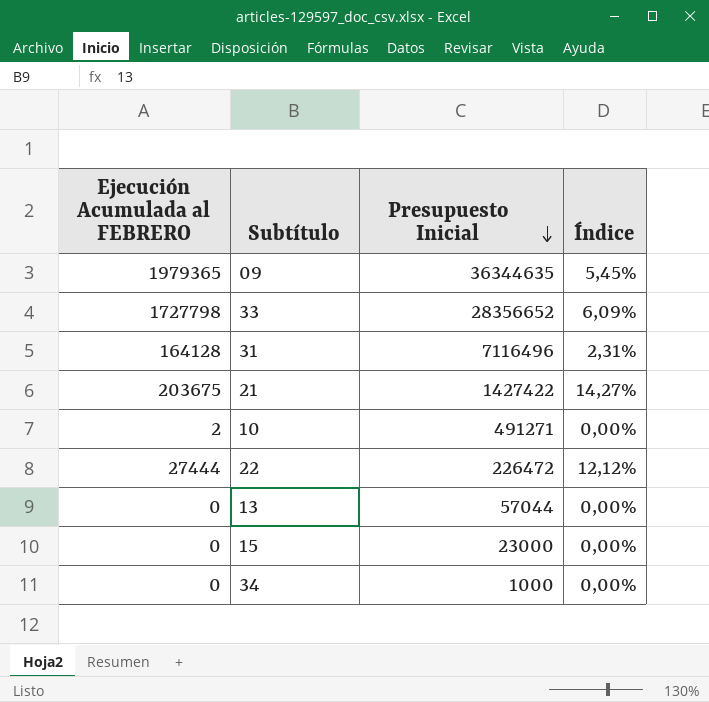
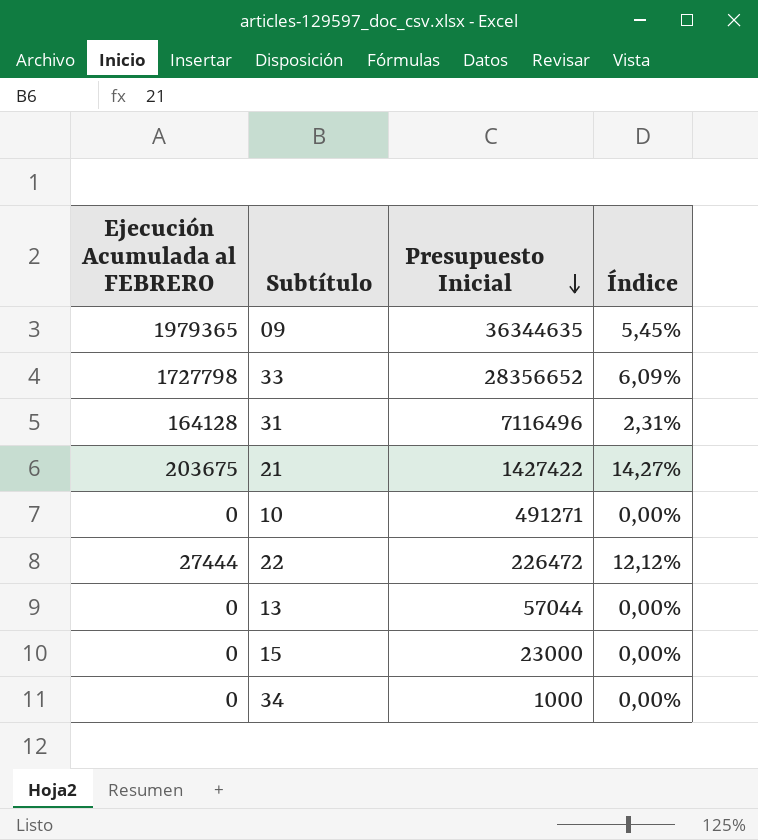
10 | Ejecución Acumulada al FEBRERO: 2 -> 0

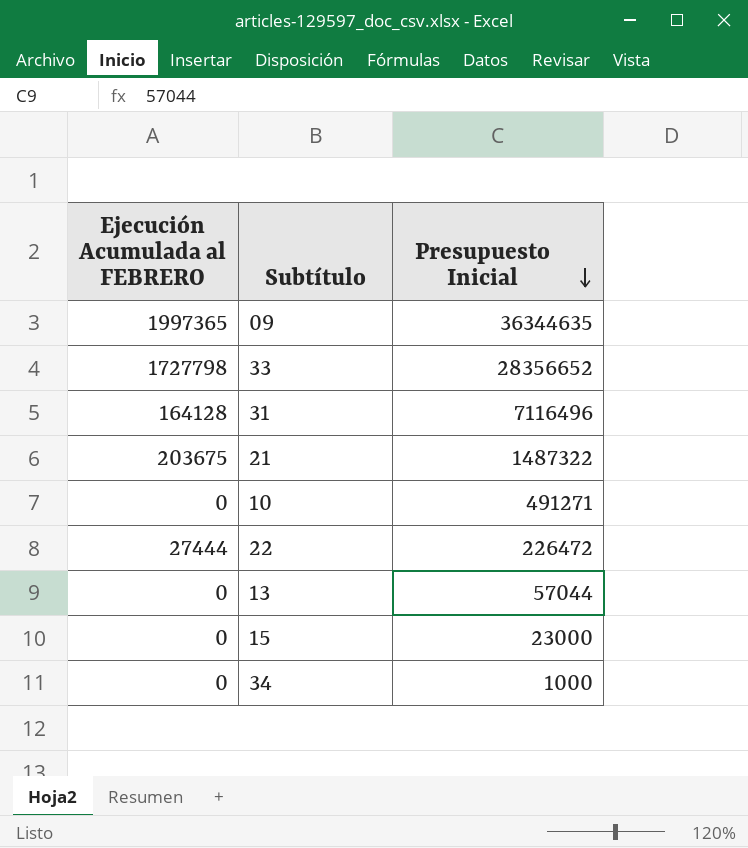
column Índice | formula: [Ejecución Acumulada al FEBRERO] / [Presupuesto Inicial] -> none
09 | Ejecución Acumulada al FEBRERO: 1979365 -> 1997365
21 | Presupuesto Inicial: 1427422 -> 1487322

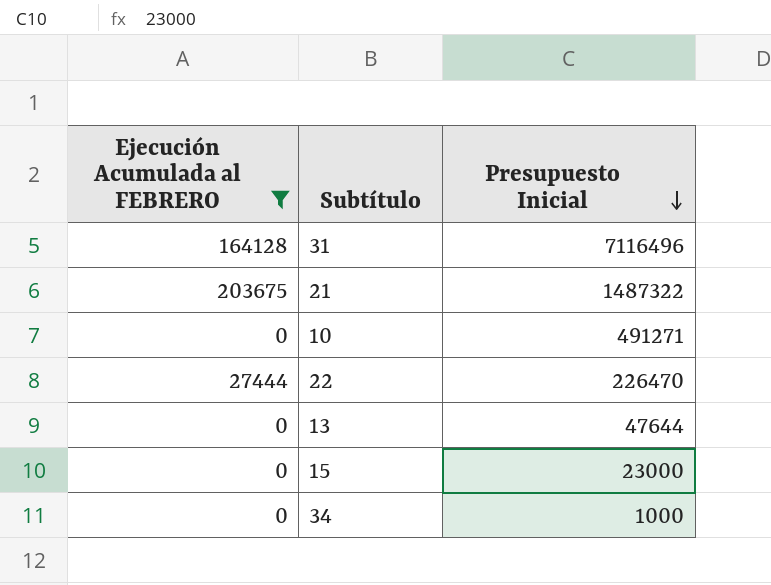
filter: none -> Ejecución Acumulada al FEBRERO <= 203675
22 | Presupuesto Inicial: 226472 -> 226470
13 | Presupuesto Inicial: 57044 -> 47644

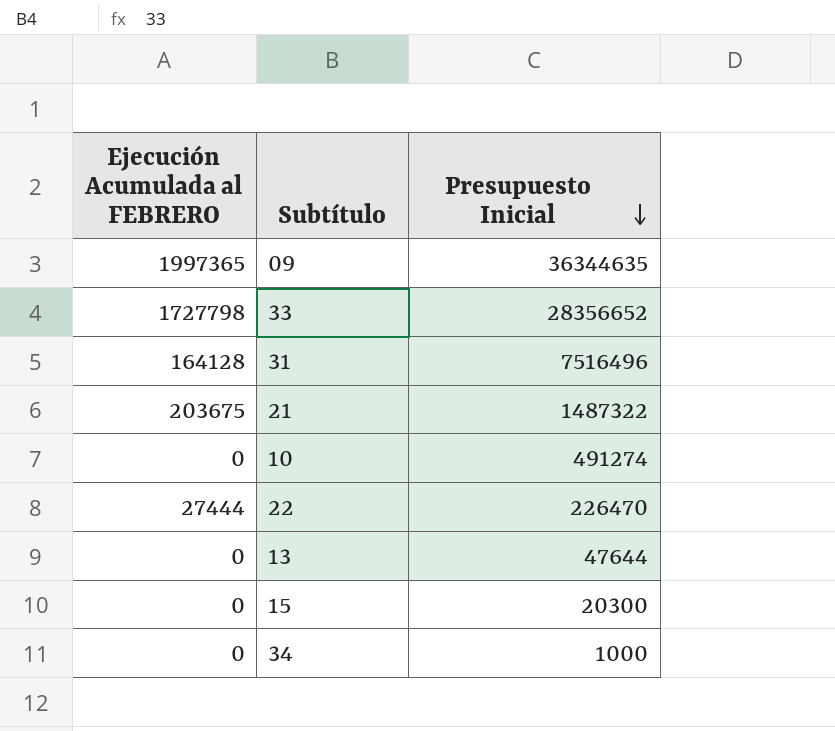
filter: Ejecución Acumulada al FEBRERO <= 203675 -> none
31 | Presupuesto Inicial: 7116496 -> 7516496
10 | Presupuesto Inicial: 491271 -> 491274
15 | Presupuesto Inicial: 23000 -> 20300

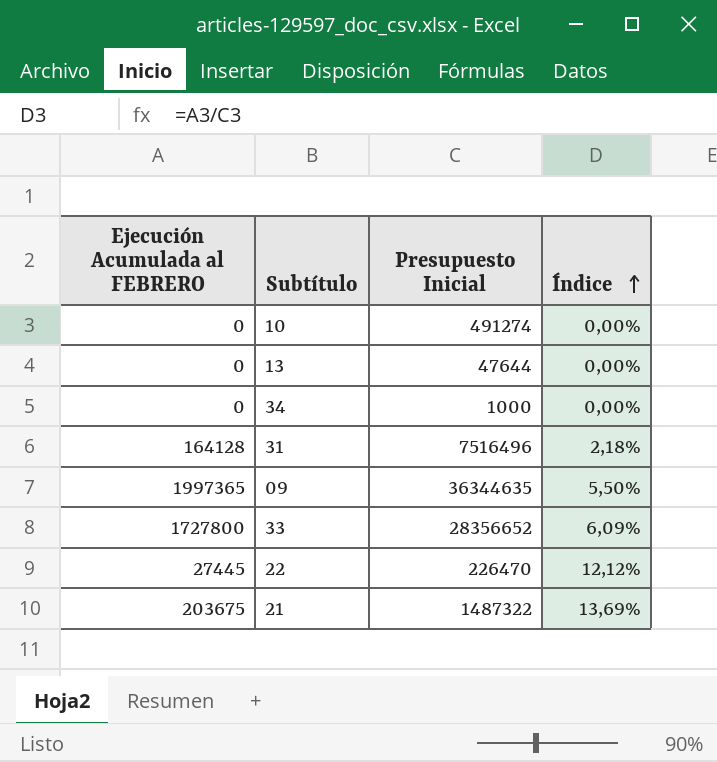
row order: Presupuesto Inicial descending -> Índice ascending
column Índice | formula: none -> [Ejecución Acumulada al FEBRERO] / [Presupuesto Inicial]
row 15: 0 | 20300 -> none
33 | Ejecución Acumulada al FEBRERO: 1727798 -> 1727800
22 | Ejecución Acumulada al FEBRERO: 27444 -> 27445

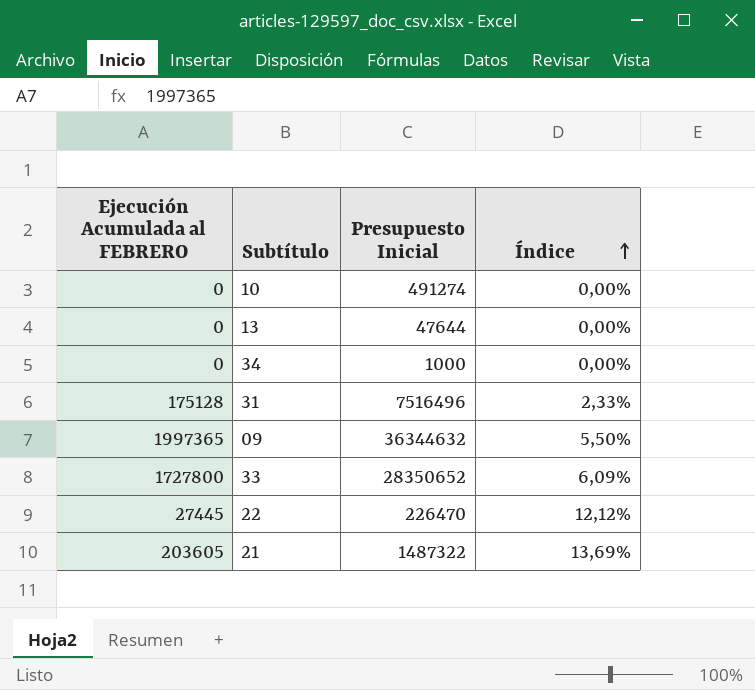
31 | Ejecución Acumulada al FEBRERO: 164128 -> 175128
31 | Índice: 2,18% -> 2,33%
09 | Presupuesto Inicial: 36344635 -> 36344632
33 | Presupuesto Inicial: 28356652 -> 28350652
21 | Ejecución Acumulada al FEBRERO: 203675 -> 203605

